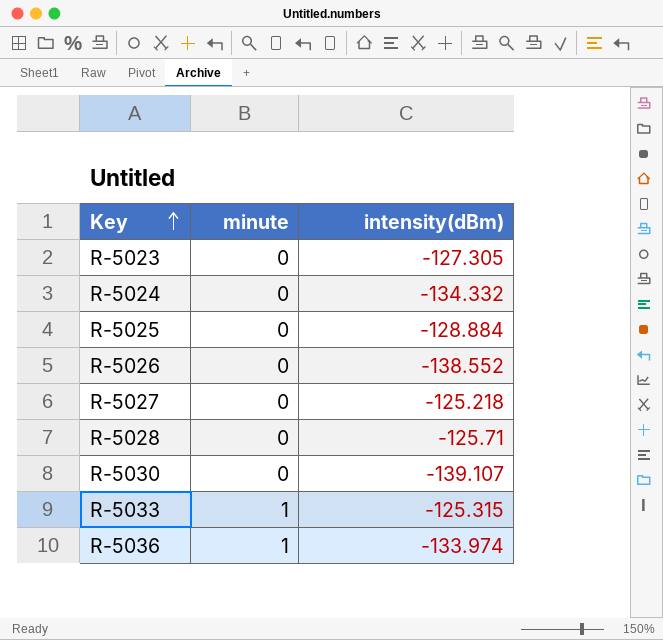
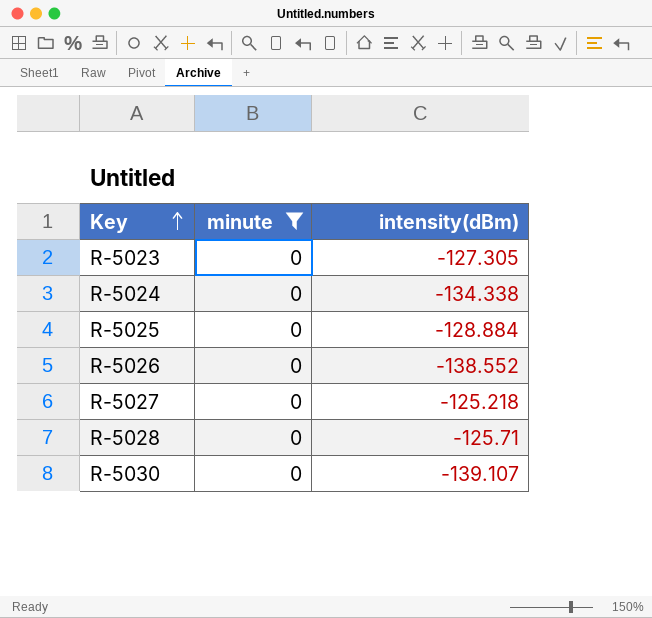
filter: none -> minute = 0
R-5024 | intensity(dBm): -134.332 -> -134.338

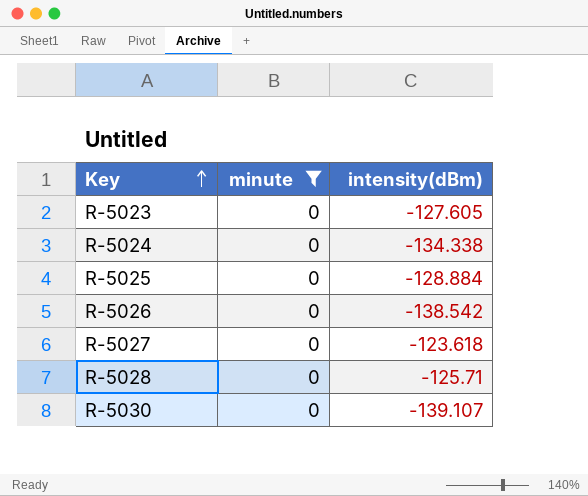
R-5023 | intensity(dBm): -127.305 -> -127.605
R-5026 | intensity(dBm): -138.552 -> -138.542
R-5027 | intensity(dBm): -125.218 -> -123.618

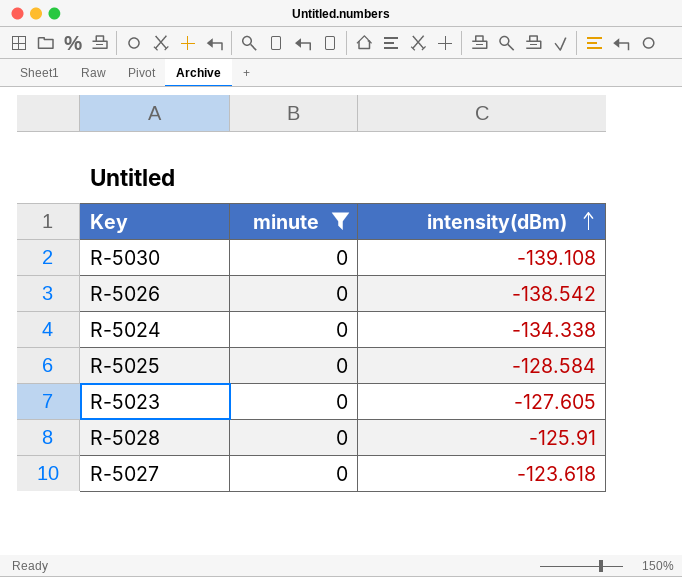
row order: Key ascending -> intensity(dBm) ascending
R-5030 | intensity(dBm): -139.107 -> -139.108
R-5025 | intensity(dBm): -128.884 -> -128.584
R-5028 | intensity(dBm): -125.71 -> -125.91

